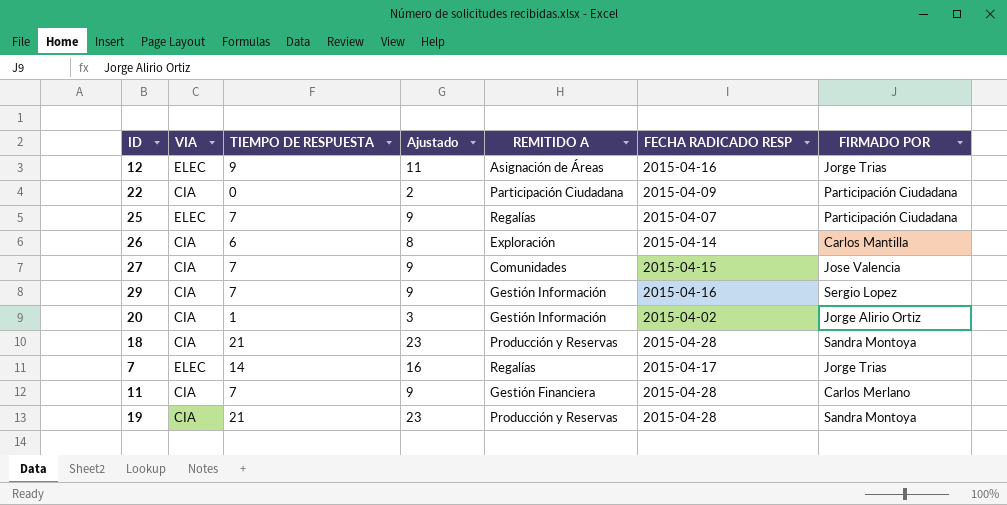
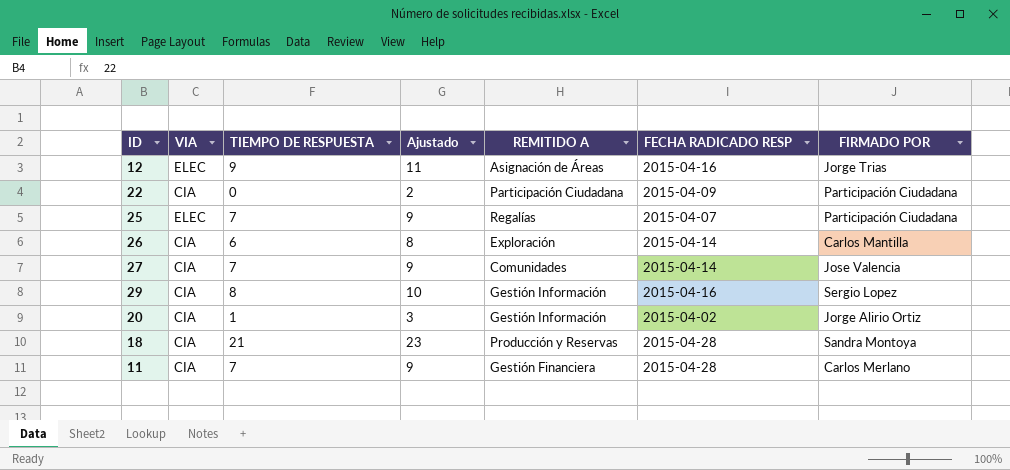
row 7: ELEC | 14 | 16 | Regalías | 2015-04-17 | Jorge Trias -> none
row 19: CIA | 21 | 23 | Producción y Reservas | 2015-04-28 | Sandra Montoya -> none
27 | FECHA RADICADO RESP: 2015-04-15 -> 2015-04-14
29 | TIEMPO DE RESPUESTA: 7 -> 8
29 | Ajustado: 9 -> 10

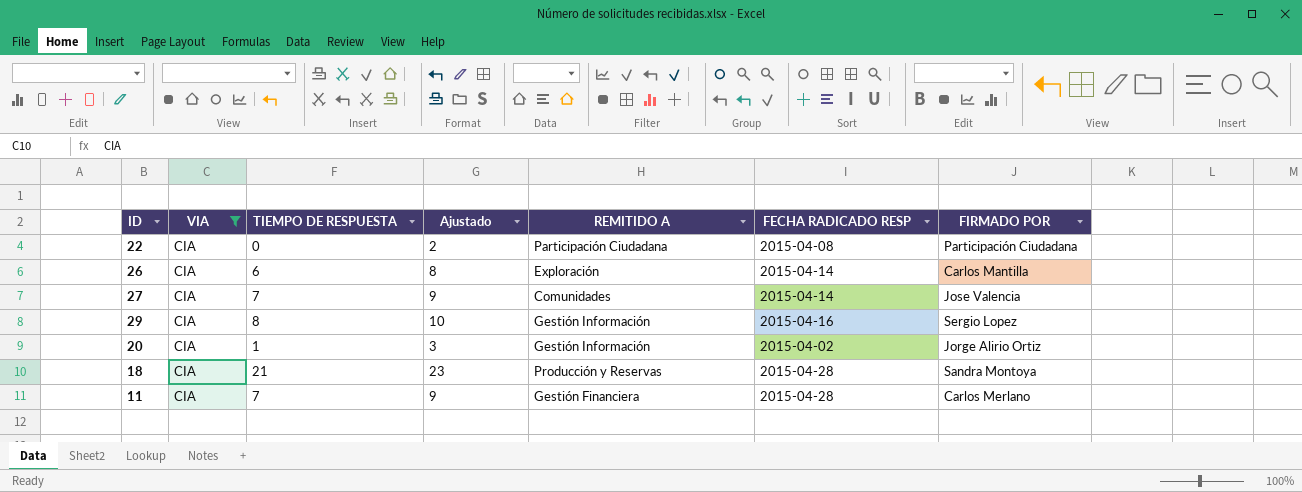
filter: none -> VIA = CIA
22 | FECHA RADICADO RESP: 2015-04-09 -> 2015-04-08

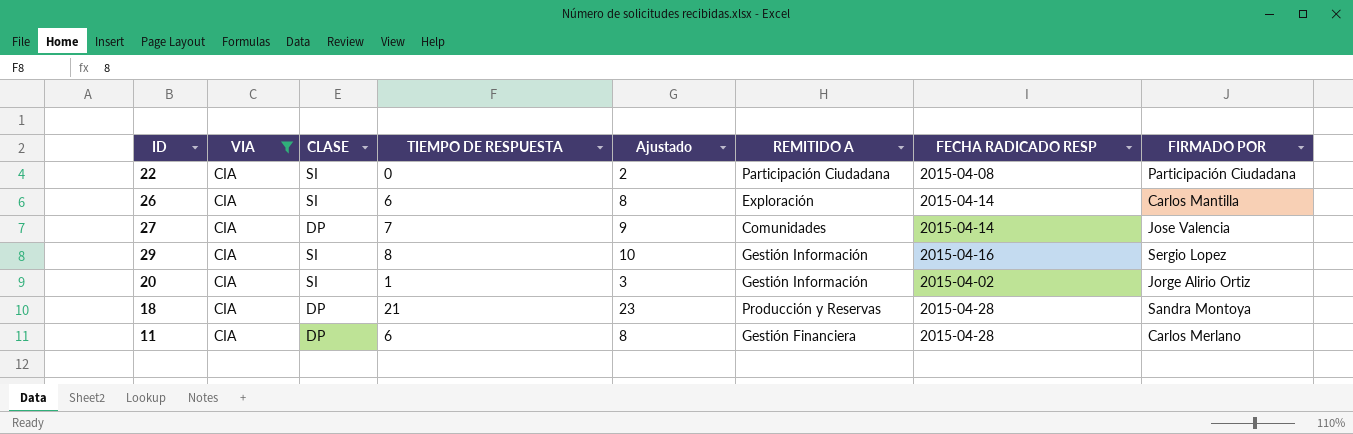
column CLASE | position: none -> 3
11 | TIEMPO DE RESPUESTA: 7 -> 6
11 | Ajustado: 9 -> 8

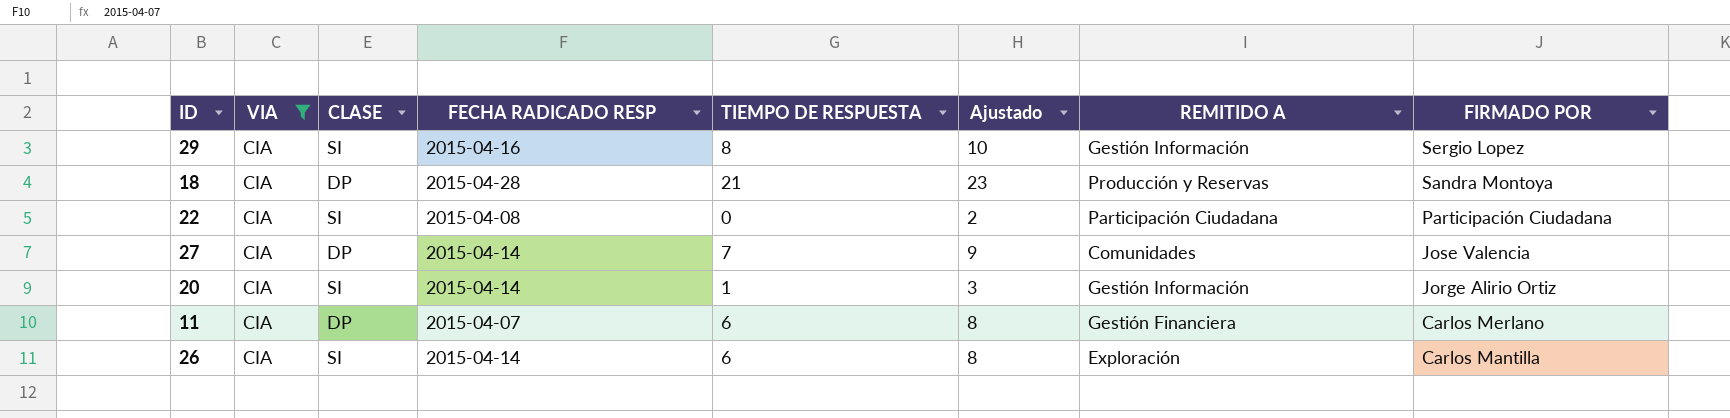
row order: none -> FIRMADO POR descending
column FECHA RADICADO RESP | position: 7 -> 4
20 | FECHA RADICADO RESP: 2015-04-02 -> 2015-04-14
11 | FECHA RADICADO RESP: 2015-04-28 -> 2015-04-07

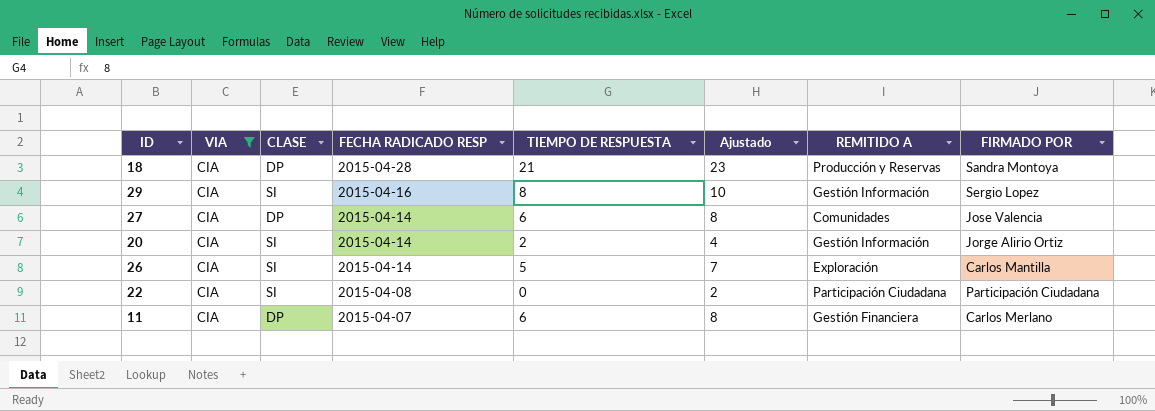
row order: FIRMADO POR descending -> FECHA RADICADO RESP descending
27 | TIEMPO DE RESPUESTA: 7 -> 6
27 | Ajustado: 9 -> 8
20 | TIEMPO DE RESPUESTA: 1 -> 2
20 | Ajustado: 3 -> 4
26 | TIEMPO DE RESPUESTA: 6 -> 5
26 | Ajustado: 8 -> 7

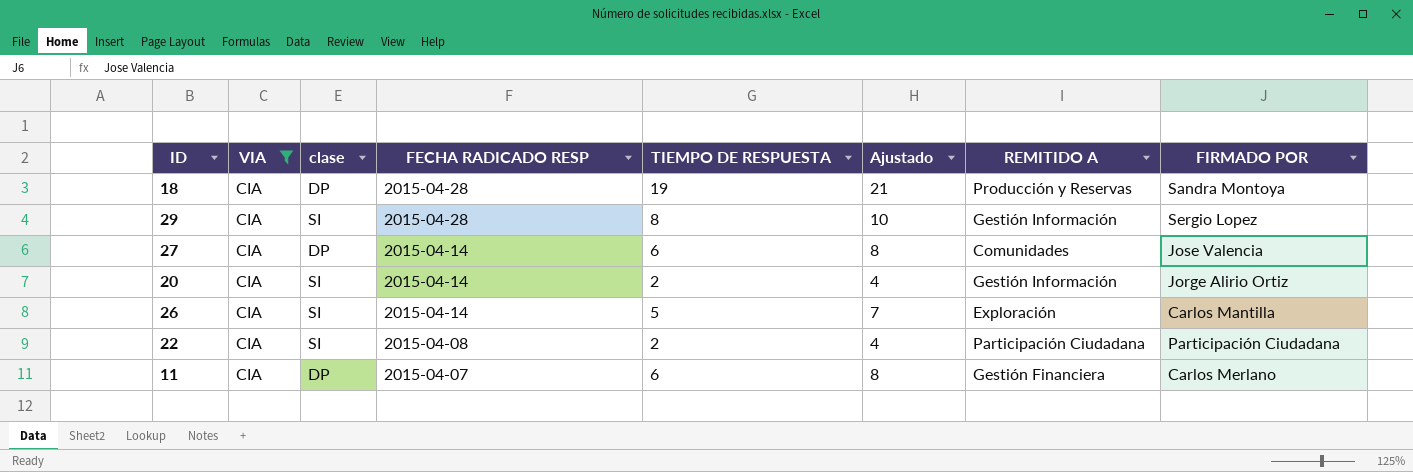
column name: CLASE -> clase
18 | TIEMPO DE RESPUESTA: 21 -> 19
18 | Ajustado: 23 -> 21
29 | FECHA RADICADO RESP: 2015-04-16 -> 2015-04-28
22 | TIEMPO DE RESPUESTA: 0 -> 2
22 | Ajustado: 2 -> 4

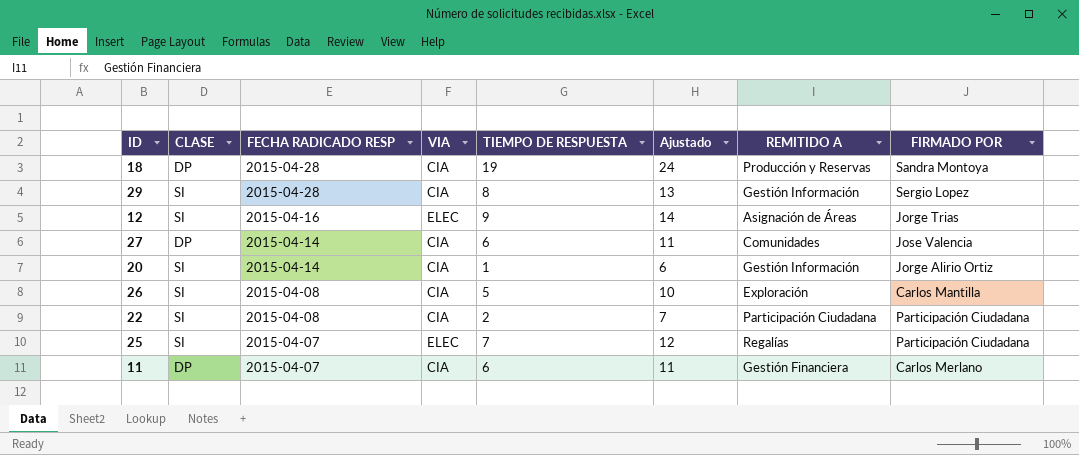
filter: VIA = CIA -> none
column name: clase -> CLASE
column VIA | position: 2 -> 4
column Ajustado | formula: [TIEMPO DE RESPUESTA] + 2 -> [TIEMPO DE RESPUESTA] + 5
20 | TIEMPO DE RESPUESTA: 2 -> 1
26 | FECHA RADICADO RESP: 2015-04-14 -> 2015-04-08

